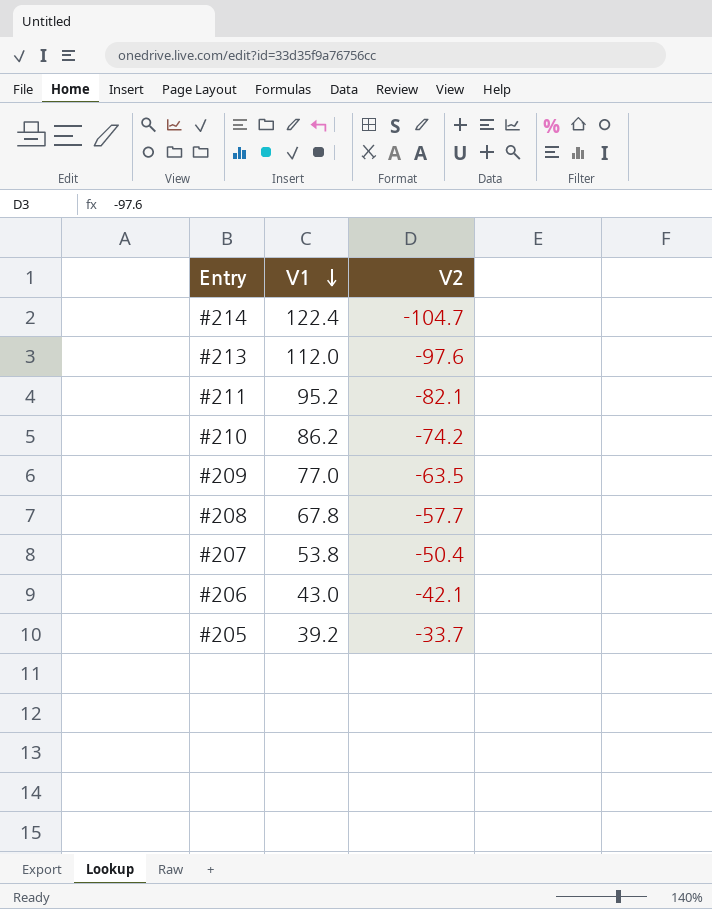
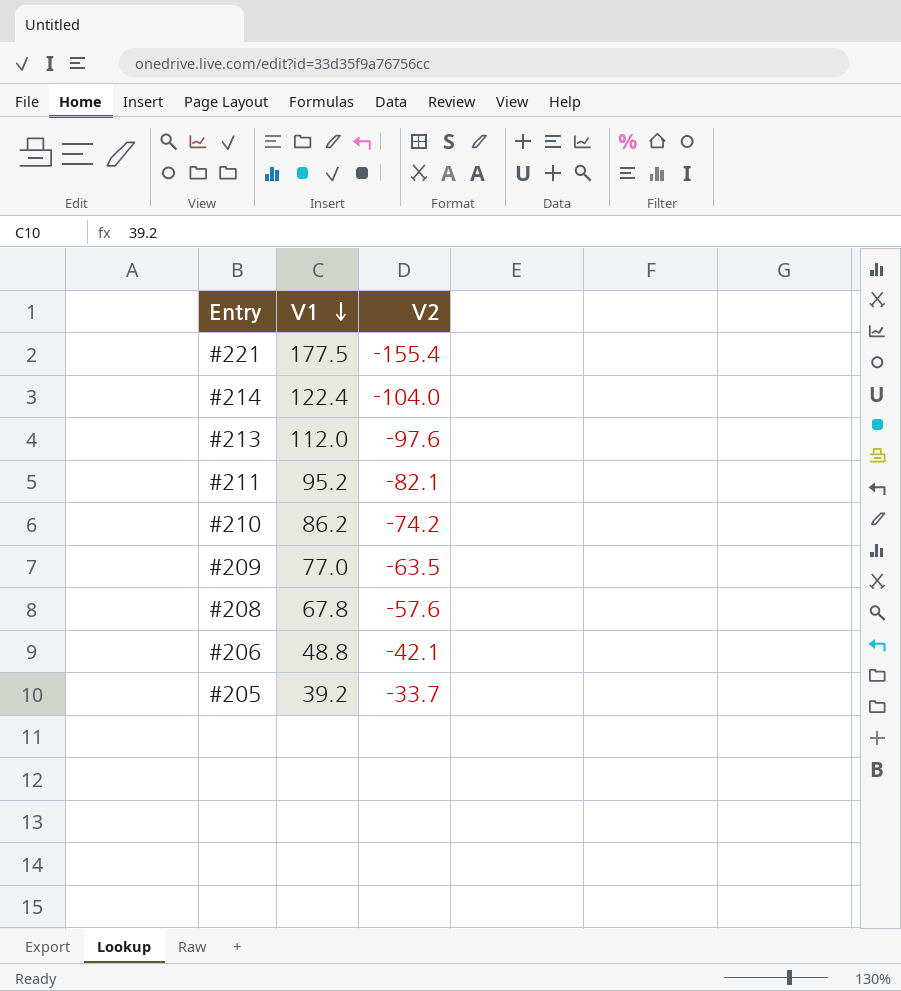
row #207: 53.8 | -50.4 -> none
row #221: none -> 177.5 | -155.4
#214 | V2: -104.7 -> -104.0
#208 | V2: -57.7 -> -57.6
#206 | V1: 43.0 -> 48.8

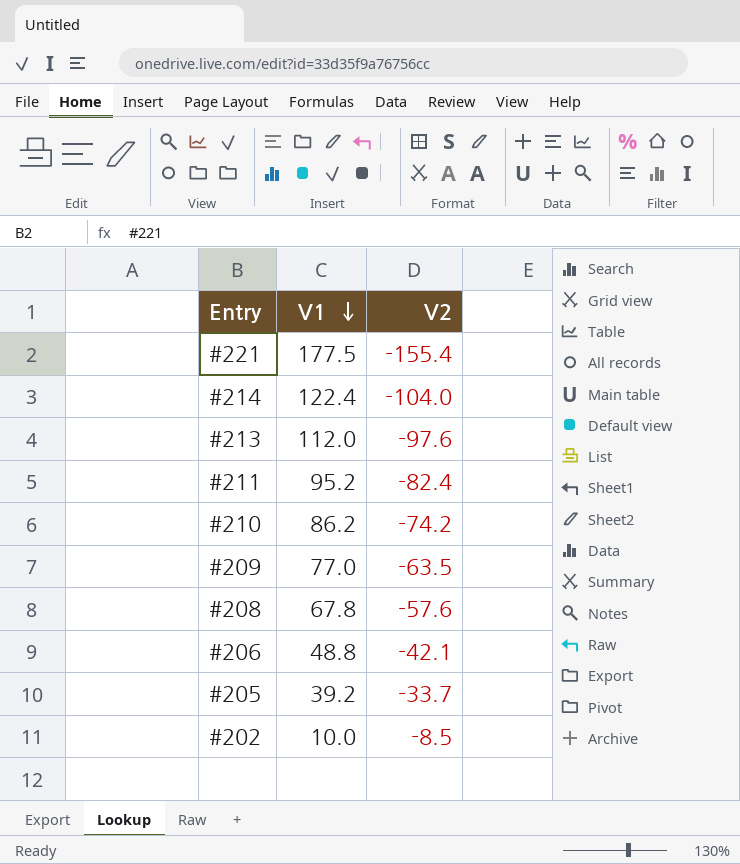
#211 | V2: -82.1 -> -82.4
row #202: none -> 10.0 | -8.5

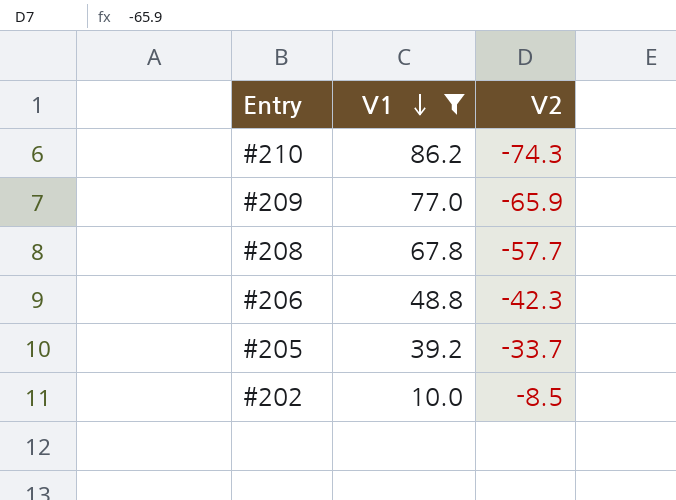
filter: none -> V1 <= 86.2
#210 | V2: -74.2 -> -74.3
#209 | V2: -63.5 -> -65.9
#208 | V2: -57.6 -> -57.7
#206 | V2: -42.1 -> -42.3

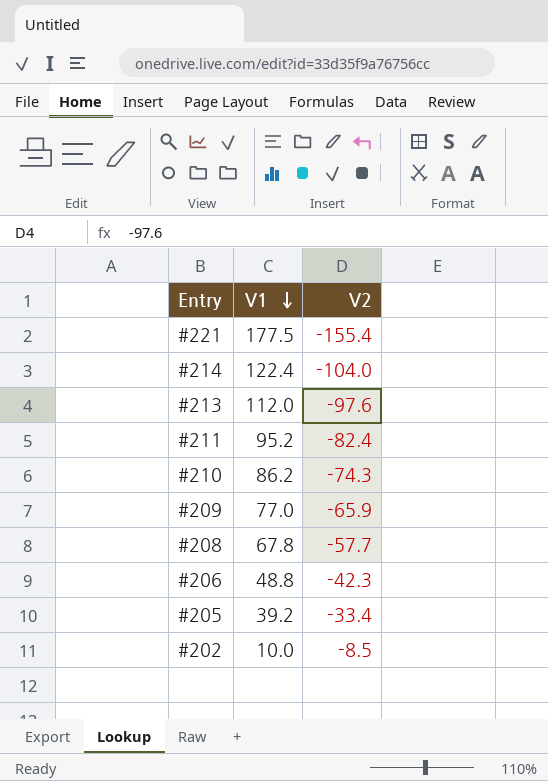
filter: V1 <= 86.2 -> none
#205 | V2: -33.7 -> -33.4

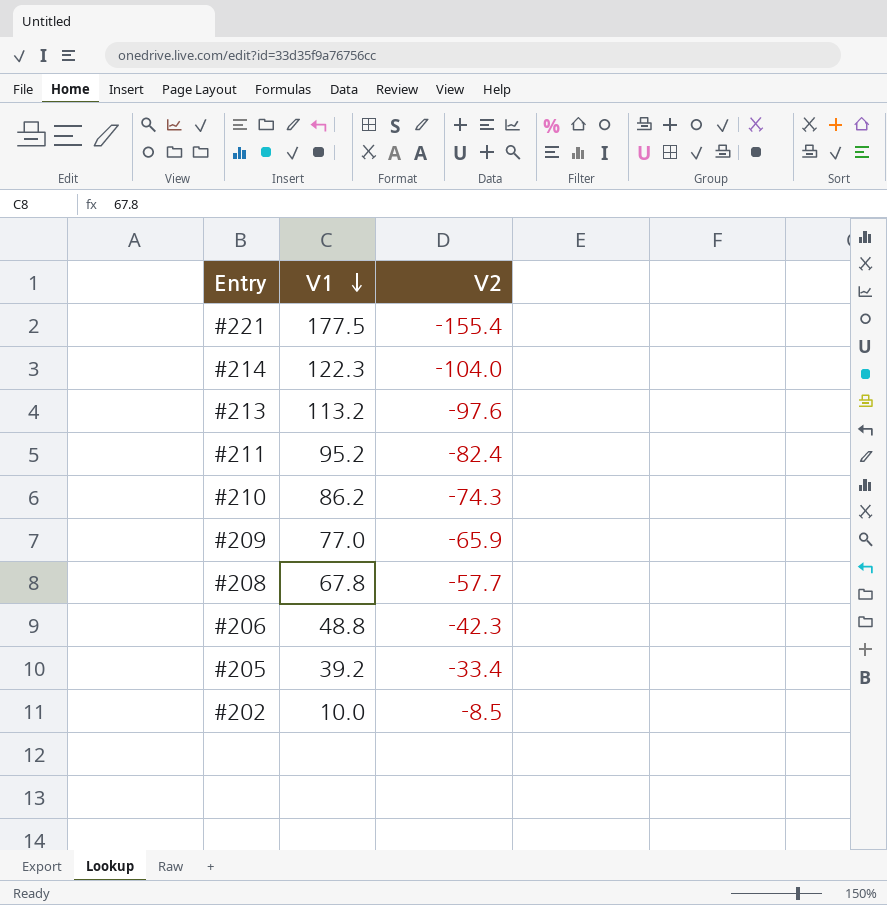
#214 | V1: 122.4 -> 122.3
#213 | V1: 112.0 -> 113.2

